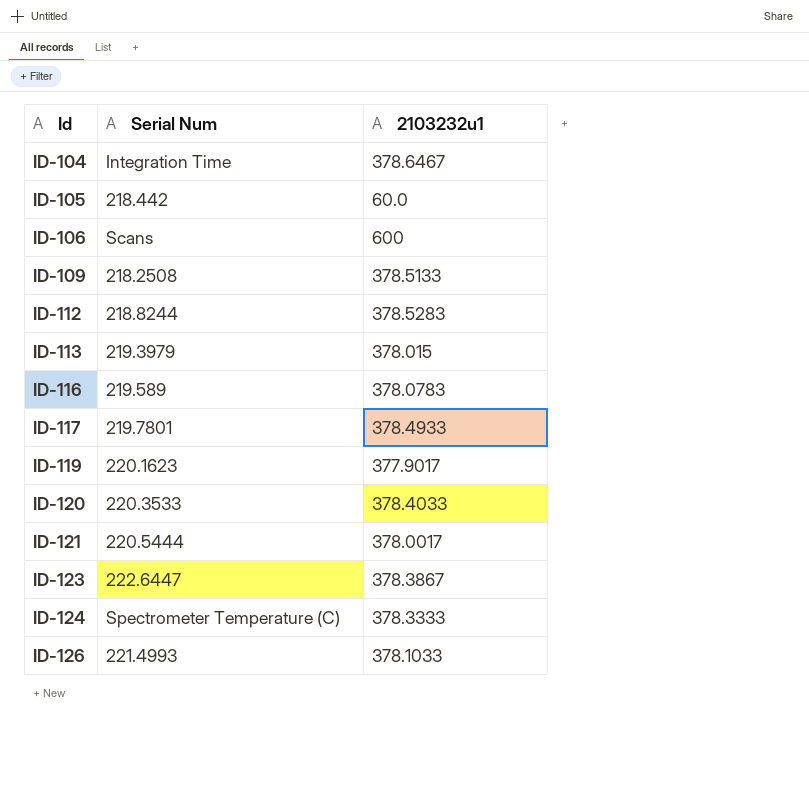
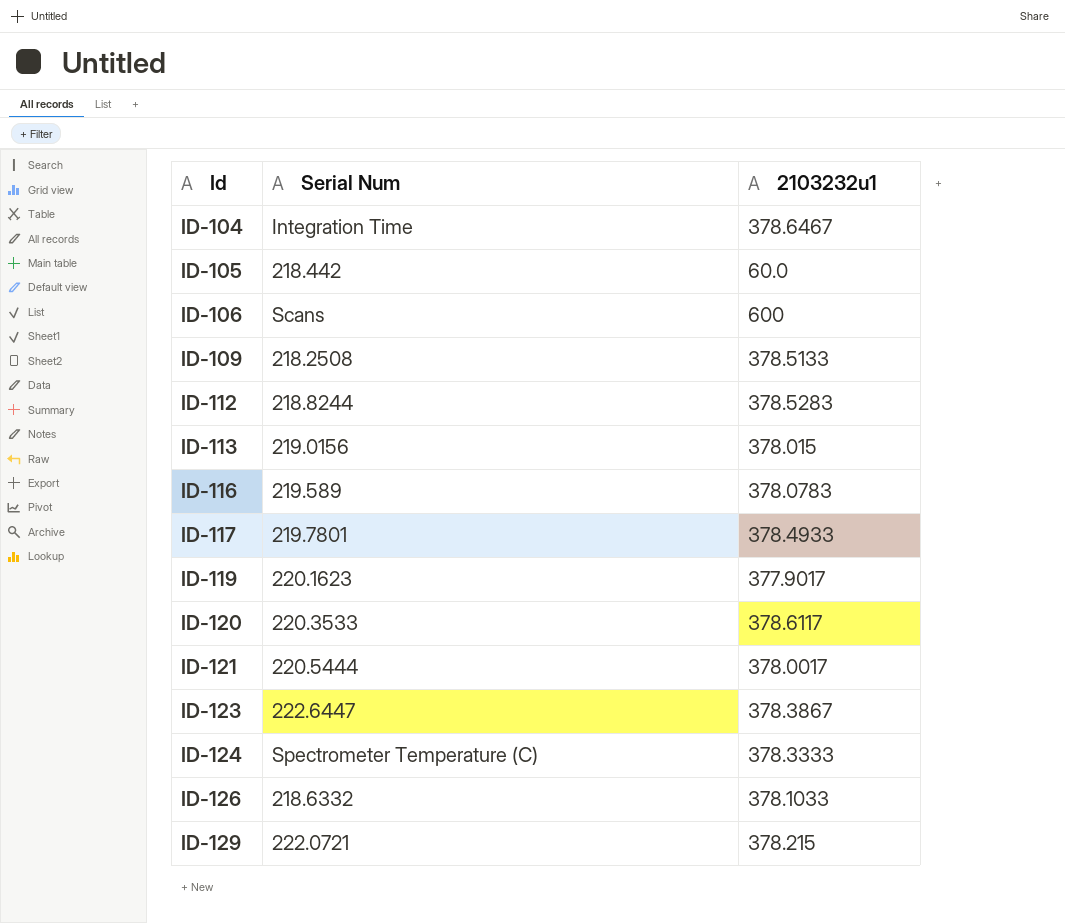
ID-113 | Serial Num: 219.3979 -> 219.0156
ID-120 | 2103232u1: 378.4033 -> 378.6117
ID-126 | Serial Num: 221.4993 -> 218.6332
row ID-129: none -> 222.0721 | 378.215

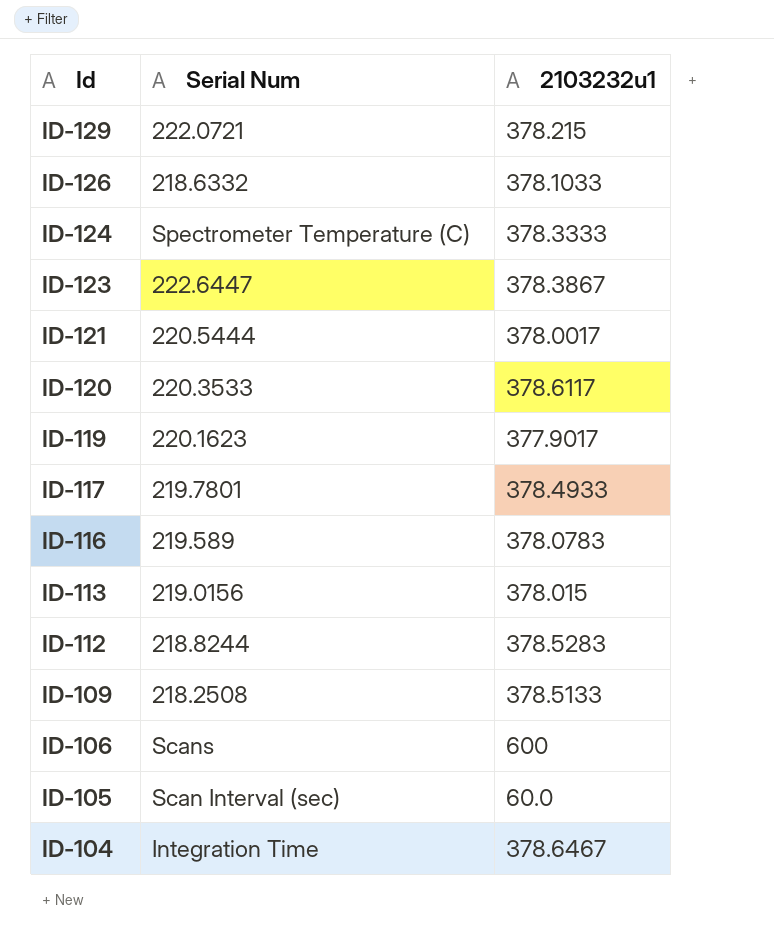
row order: Id ascending -> Id descending
ID-105 | Serial Num: 218.442 -> Scan Interval (sec)

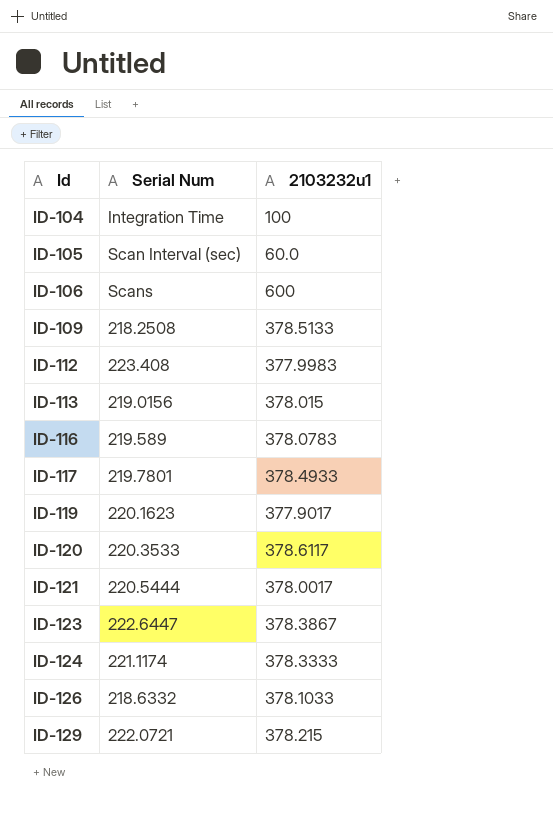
row order: Id descending -> Id ascending
ID-104 | 2103232u1: 378.6467 -> 100
ID-112 | Serial Num: 218.8244 -> 223.408
ID-112 | 2103232u1: 378.5283 -> 377.9983
ID-124 | Serial Num: Spectrometer Temperature (C) -> 221.1174

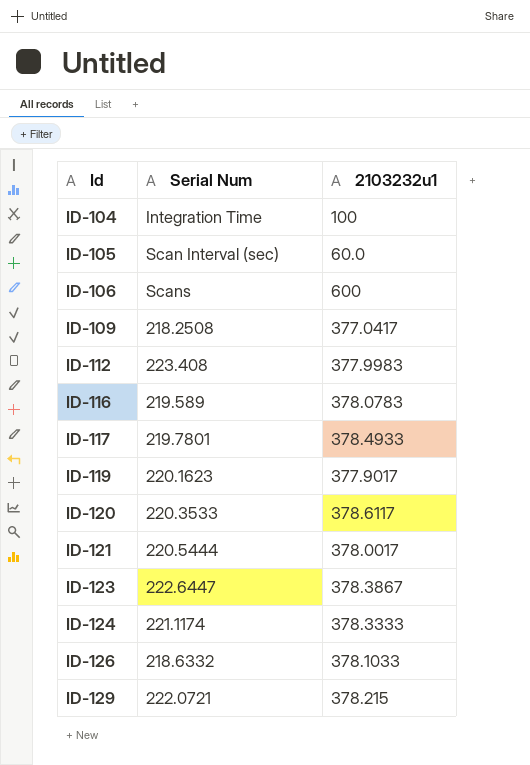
row ID-113: 219.0156 | 378.015 -> none
ID-109 | 2103232u1: 378.5133 -> 377.0417

